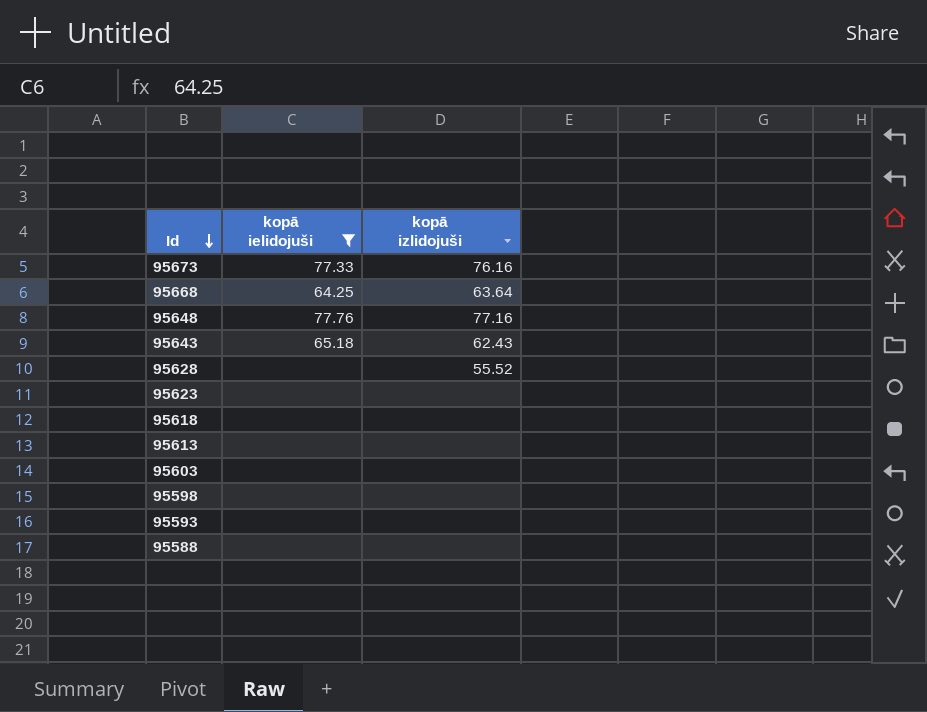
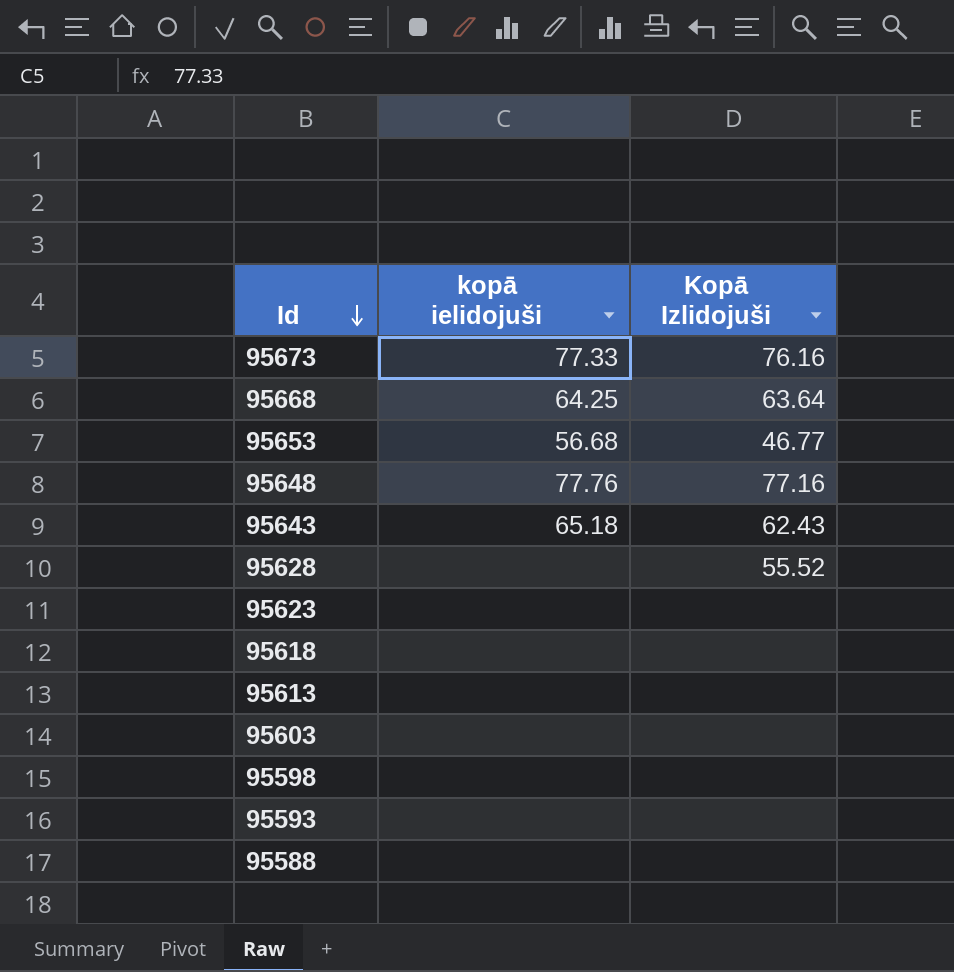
filter: kopā ielidojuši != 56.68 -> none
column name: kopā izlidojuši -> Kopā Izlidojuši

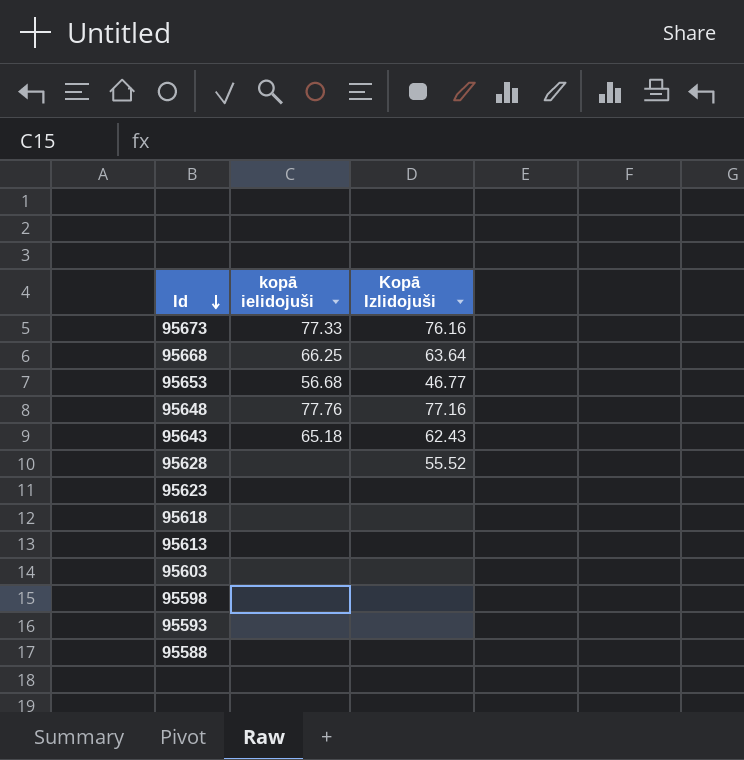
95668 | kopā ielidojuši: 64.25 -> 66.25

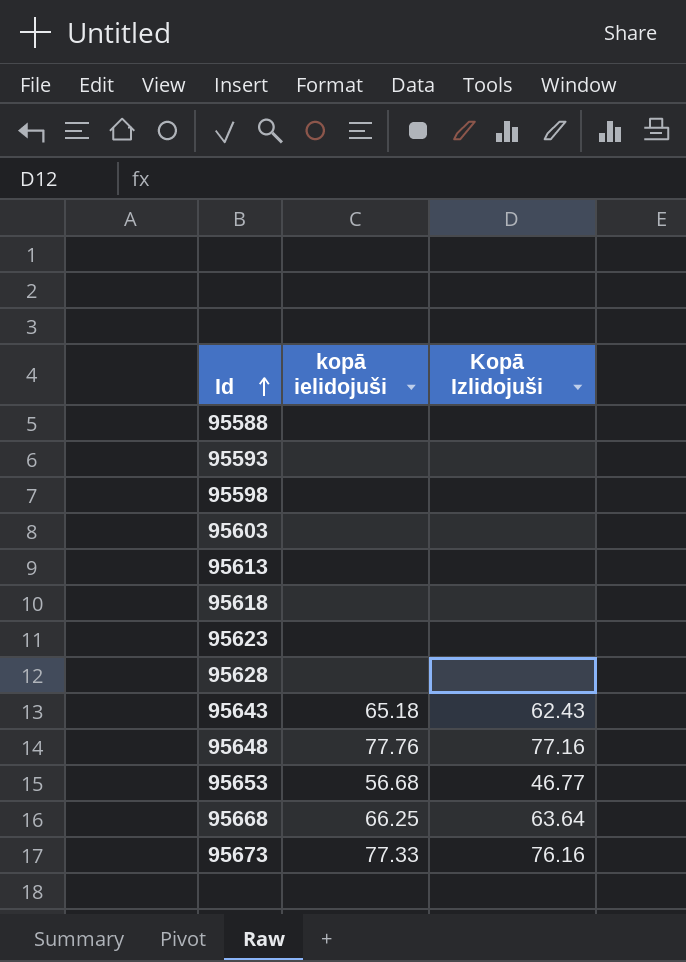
row order: Id descending -> Id ascending
95628 | Kopā Izlidojuši: 55.52 -> none

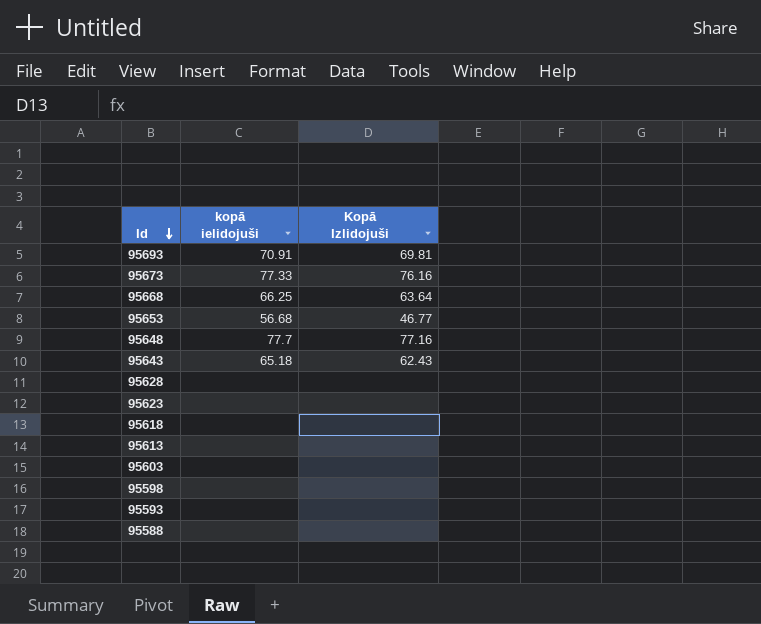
row order: Id ascending -> Id descending
row 95693: none -> 70.91 | 69.81
95648 | kopā ielidojuši: 77.76 -> 77.7

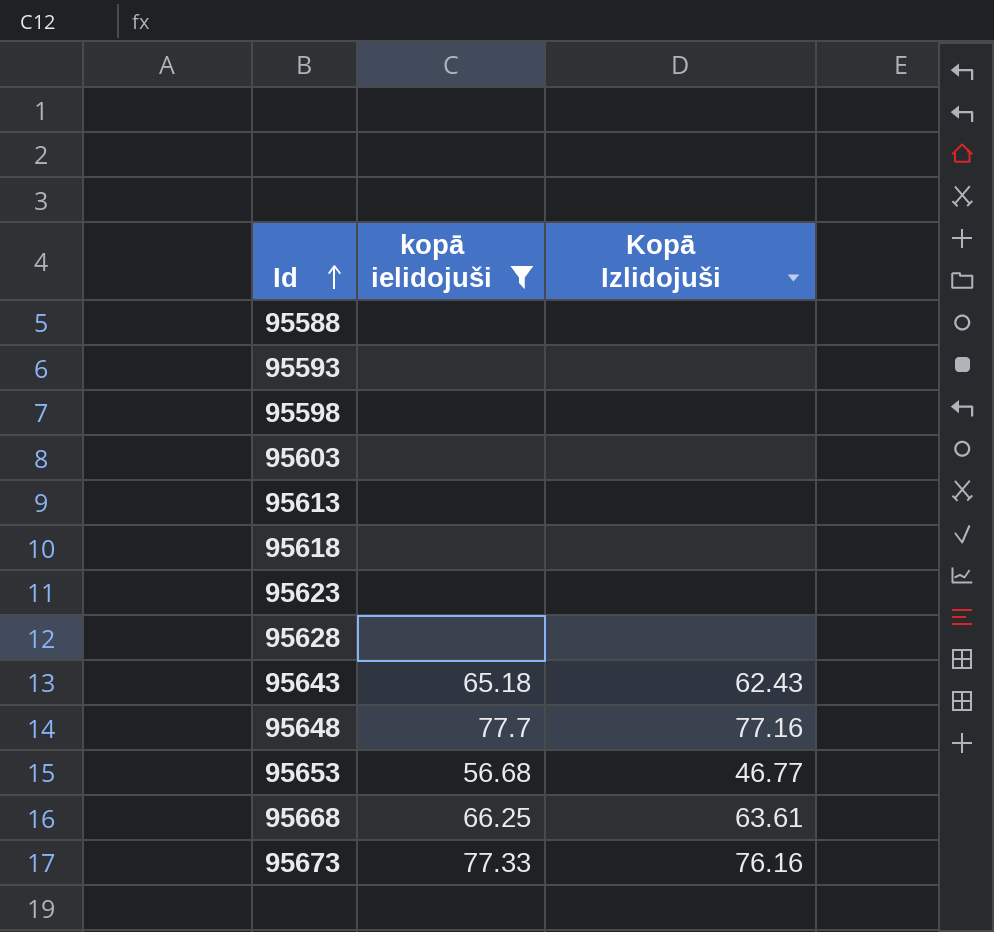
filter: none -> kopā ielidojuši != 70.91
row order: Id descending -> Id ascending
95668 | Kopā Izlidojuši: 63.64 -> 63.61

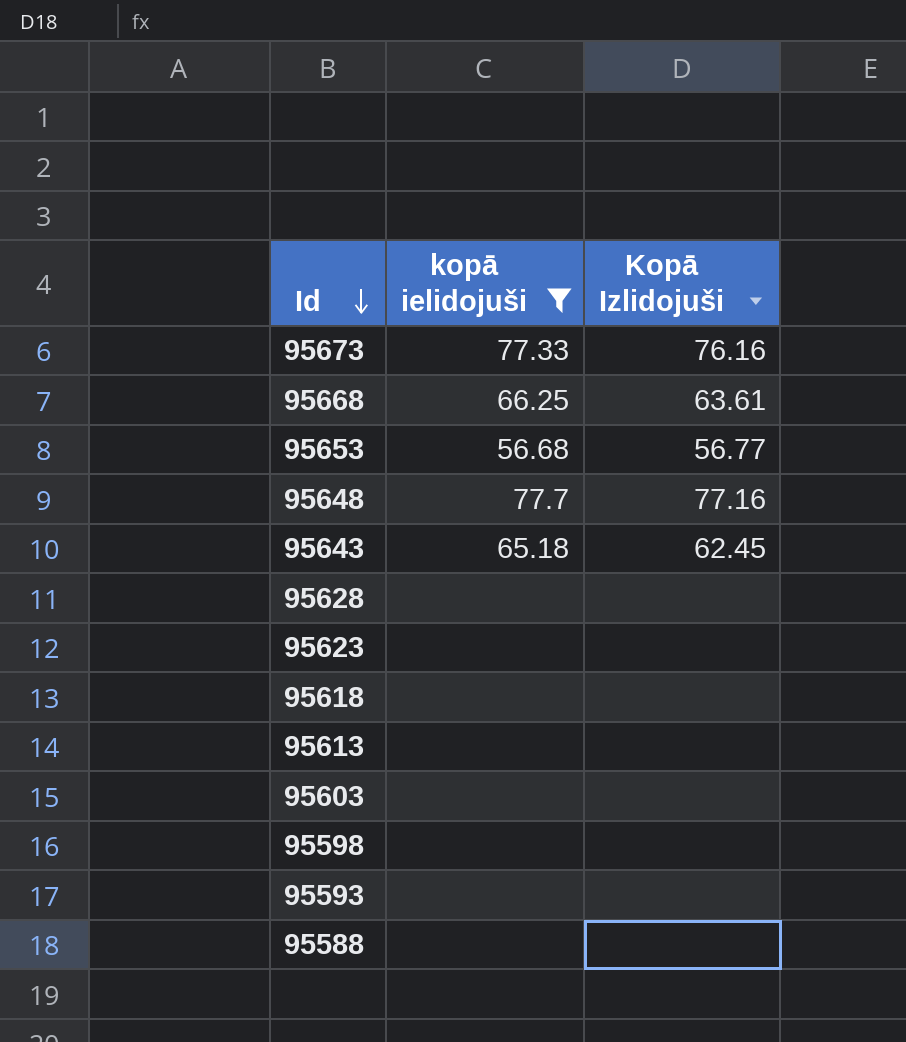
row order: Id ascending -> Id descending
95653 | Kopā Izlidojuši: 46.77 -> 56.77
95643 | Kopā Izlidojuši: 62.43 -> 62.45

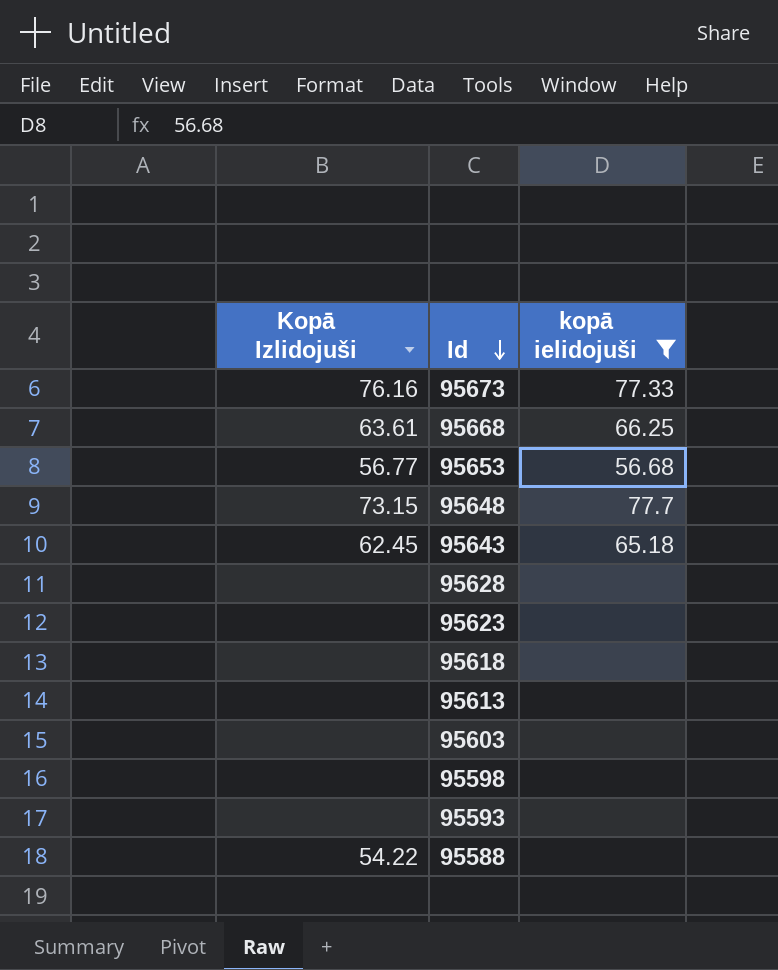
column Kopā Izlidojuši | position: 3 -> 1
95648 | Kopā Izlidojuši: 77.16 -> 73.15
95588 | Kopā Izlidojuši: none -> 54.22

